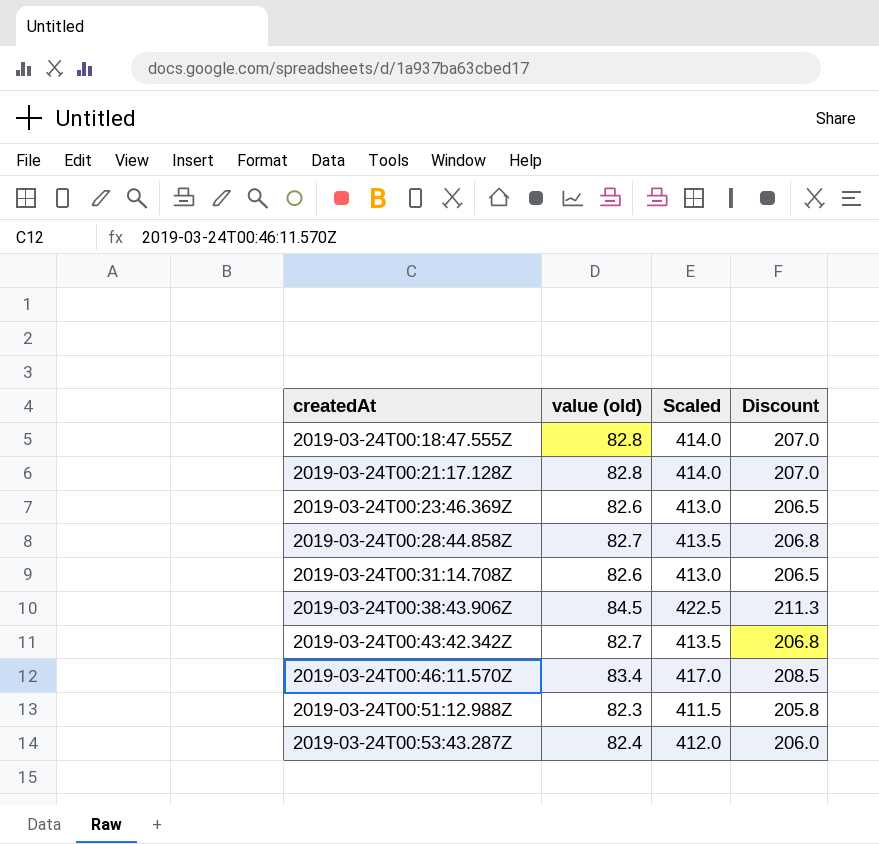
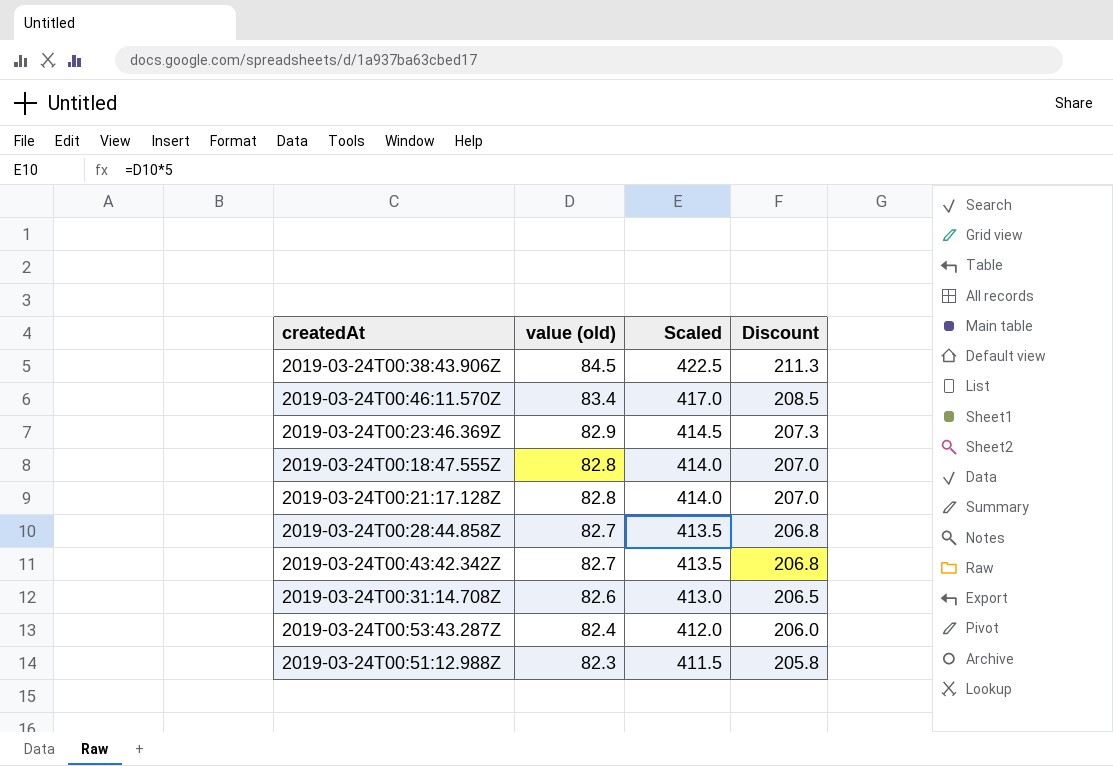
row order: createdAt ascending -> value (old) descending
2019-03-24T00:23:46.369Z | value (old): 82.6 -> 82.9
2019-03-24T00:23:46.369Z | Scaled: 413.0 -> 414.5
2019-03-24T00:23:46.369Z | Discount: 206.5 -> 207.3

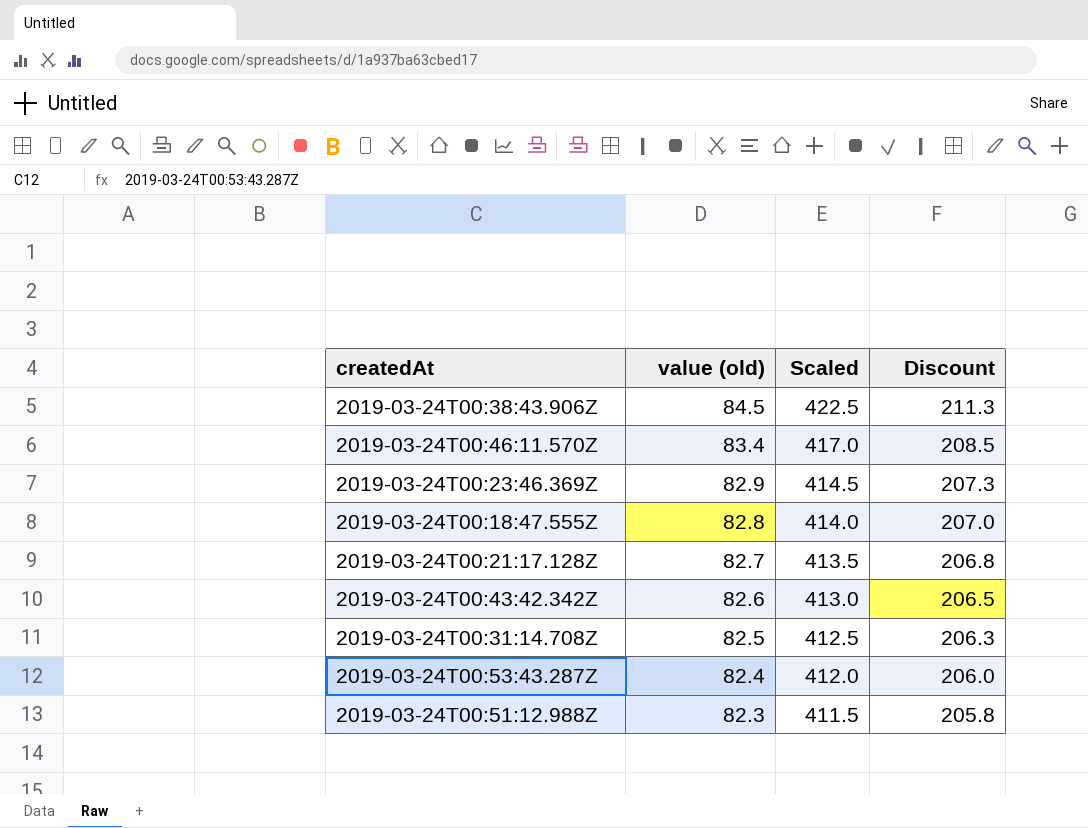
row 2019-03-24T00:28:44.858Z: 82.7 | 413.5 | 206.8 -> none
2019-03-24T00:21:17.128Z | value (old): 82.8 -> 82.7
2019-03-24T00:21:17.128Z | Scaled: 414.0 -> 413.5
2019-03-24T00:21:17.128Z | Discount: 207.0 -> 206.8
2019-03-24T00:43:42.342Z | value (old): 82.7 -> 82.6
2019-03-24T00:43:42.342Z | Scaled: 413.5 -> 413.0
2019-03-24T00:43:42.342Z | Discount: 206.8 -> 206.5
2019-03-24T00:31:14.708Z | value (old): 82.6 -> 82.5
2019-03-24T00:31:14.708Z | Scaled: 413.0 -> 412.5
2019-03-24T00:31:14.708Z | Discount: 206.5 -> 206.3

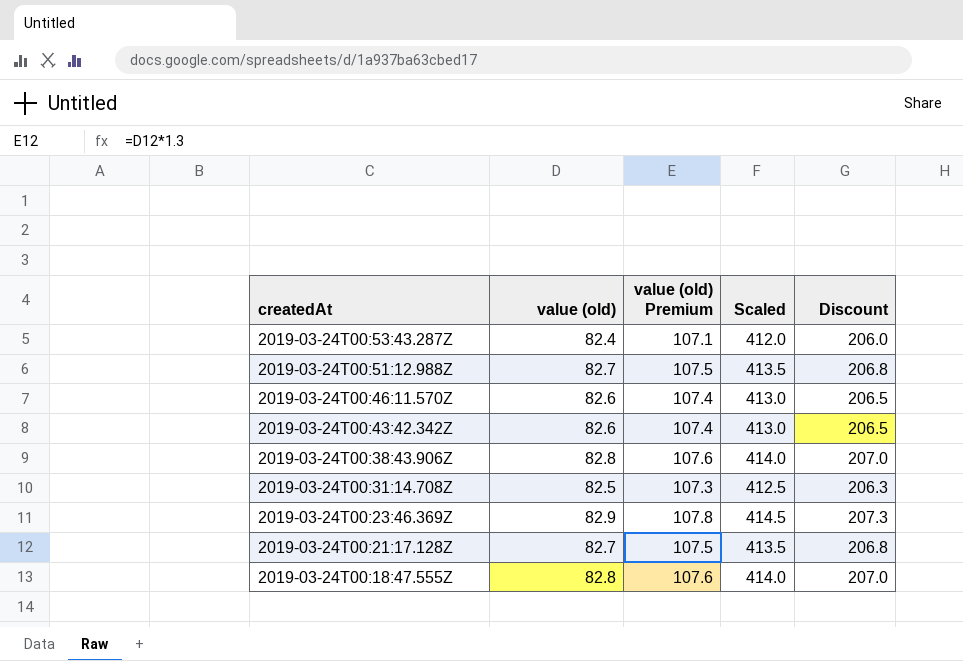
row order: value (old) descending -> createdAt descending
column value (old) Premium | formula: none -> [value (old)] * 1.3
2019-03-24T00:51:12.988Z | value (old): 82.3 -> 82.7
2019-03-24T00:51:12.988Z | Scaled: 411.5 -> 413.5
2019-03-24T00:51:12.988Z | Discount: 205.8 -> 206.8
2019-03-24T00:46:11.570Z | value (old): 83.4 -> 82.6
2019-03-24T00:46:11.570Z | Scaled: 417.0 -> 413.0
2019-03-24T00:46:11.570Z | Discount: 208.5 -> 206.5
2019-03-24T00:38:43.906Z | value (old): 84.5 -> 82.8
2019-03-24T00:38:43.906Z | Scaled: 422.5 -> 414.0
2019-03-24T00:38:43.906Z | Discount: 211.3 -> 207.0

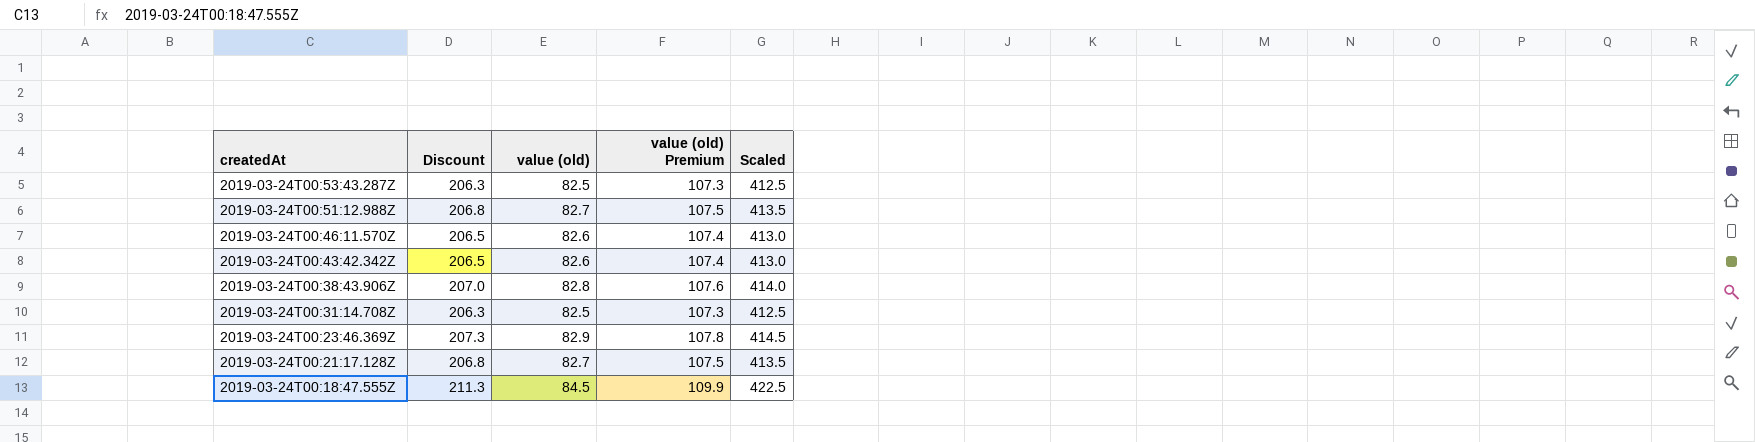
column Discount | position: 5 -> 2
2019-03-24T00:53:43.287Z | Discount: 206.0 -> 206.3
2019-03-24T00:53:43.287Z | value (old): 82.4 -> 82.5
2019-03-24T00:53:43.287Z | value (old) Premium: 107.1 -> 107.3
2019-03-24T00:53:43.287Z | Scaled: 412.0 -> 412.5
2019-03-24T00:18:47.555Z | Discount: 207.0 -> 211.3
2019-03-24T00:18:47.555Z | value (old): 82.8 -> 84.5
2019-03-24T00:18:47.555Z | value (old) Premium: 107.6 -> 109.9
2019-03-24T00:18:47.555Z | Scaled: 414.0 -> 422.5

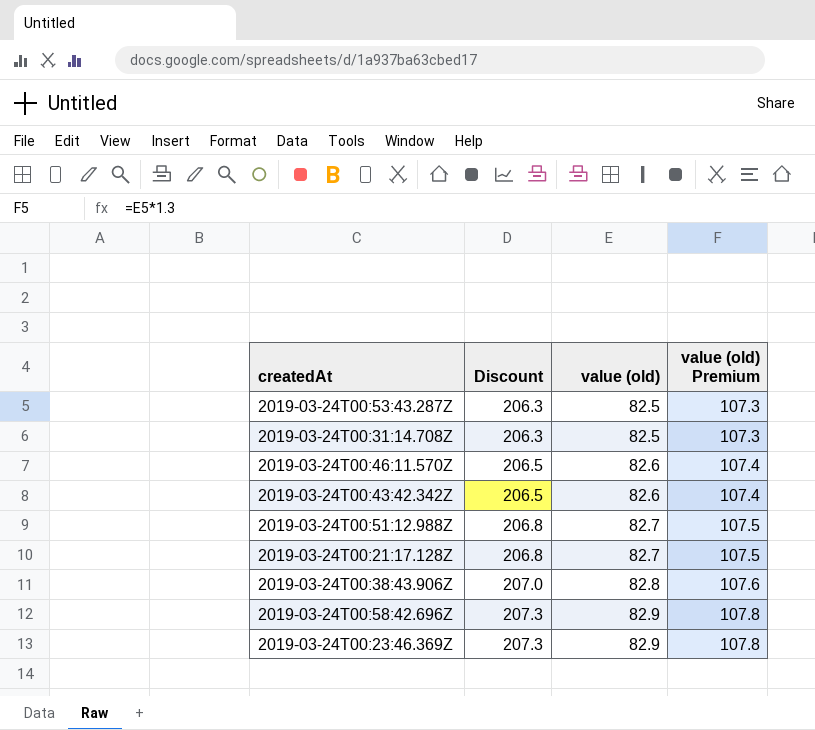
row order: createdAt descending -> Discount ascending
column Scaled | formula: [value (old)] * 5 -> none
row 2019-03-24T00:18:47.555Z: 211.3 | 84.5 | 109.9 | 422.5 -> none
row 2019-03-24T00:58:42.696Z: none -> 207.3 | 82.9 | 107.8

